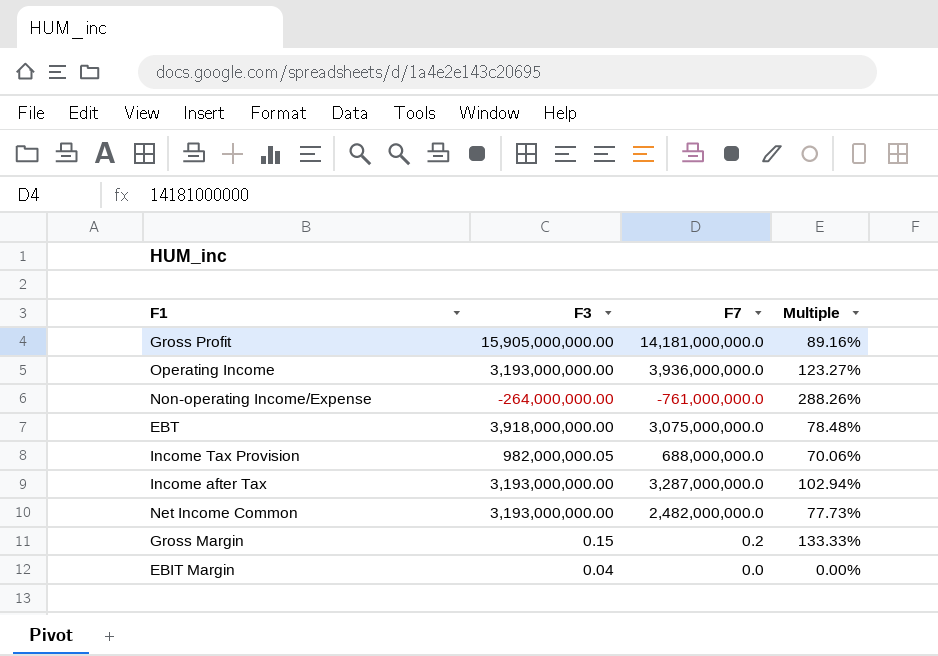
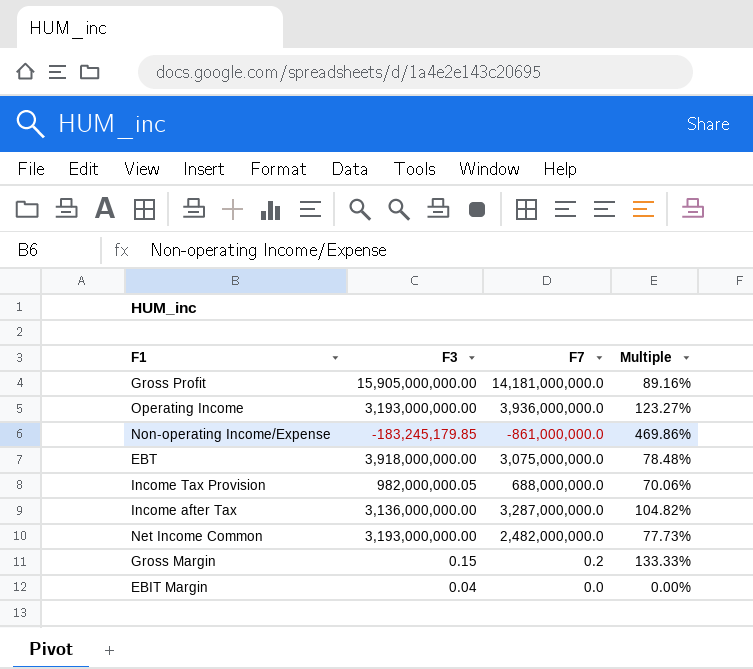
Non-operating Income/Expense | F3: -264,000,000.00 -> -183,245,179.85
Non-operating Income/Expense | F7: -761,000,000.0 -> -861,000,000.0
Non-operating Income/Expense | Multiple: 288.26% -> 469.86%
Income after Tax | F3: 3,193,000,000.00 -> 3,136,000,000.00
Income after Tax | Multiple: 102.94% -> 104.82%

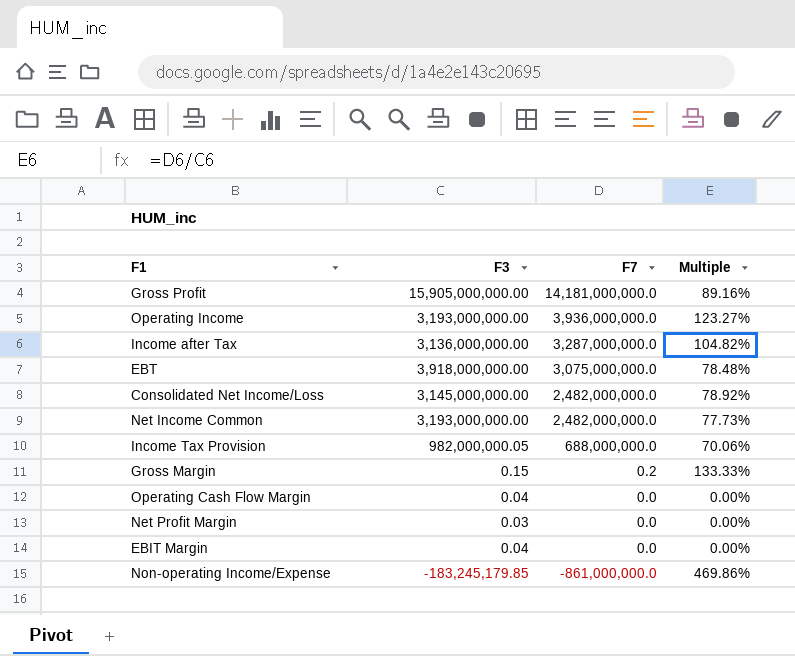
row order: none -> F7 descending
row Consolidated Net Income/Loss: none -> 3,145,000,000.00 | 2,482,000,000.0 | 78.92%
row Operating Cash Flow Margin: none -> 0.04 | 0.0 | 0.00%
row Net Profit Margin: none -> 0.03 | 0.0 | 0.00%

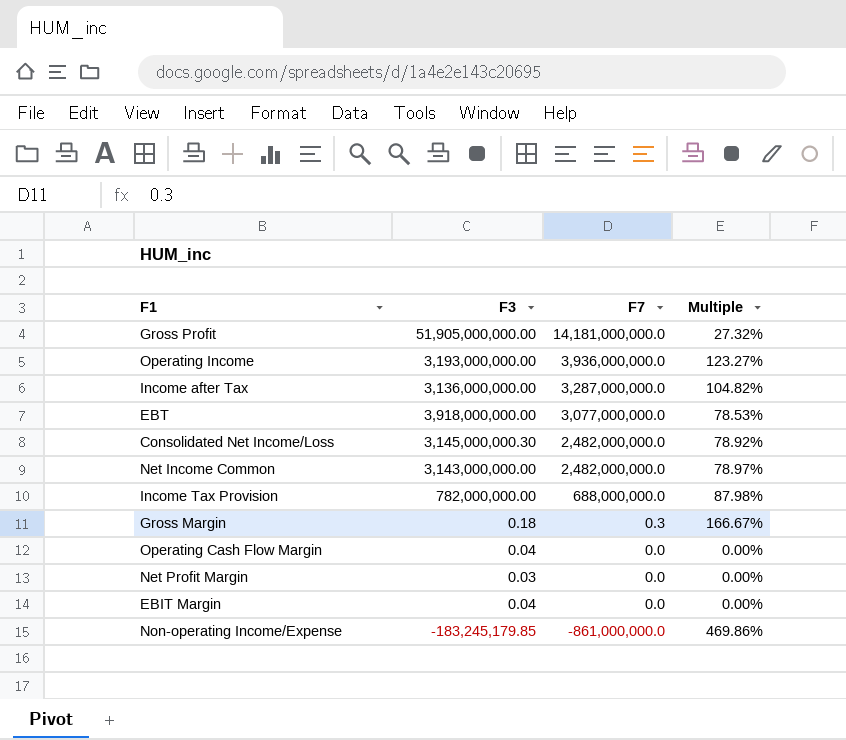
Gross Profit | F3: 15,905,000,000.00 -> 51,905,000,000.00
Gross Profit | Multiple: 89.16% -> 27.32%
EBT | F7: 3,075,000,000.0 -> 3,077,000,000.0
EBT | Multiple: 78.48% -> 78.53%
Consolidated Net Income/Loss | F3: 3,145,000,000.00 -> 3,145,000,000.30
Net Income Common | F3: 3,193,000,000.00 -> 3,143,000,000.00
Net Income Common | Multiple: 77.73% -> 78.97%
Income Tax Provision | F3: 982,000,000.05 -> 782,000,000.00
Income Tax Provision | Multiple: 70.06% -> 87.98%
Gross Margin | F3: 0.15 -> 0.18
Gross Margin | F7: 0.2 -> 0.3
Gross Margin | Multiple: 133.33% -> 166.67%

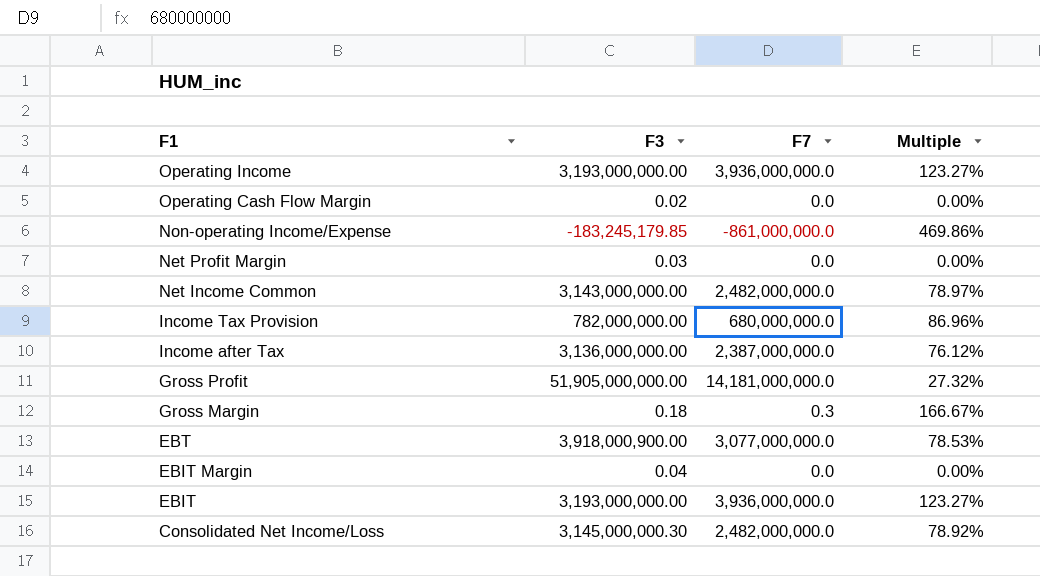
row order: F7 descending -> F1 descending
Operating Cash Flow Margin | F3: 0.04 -> 0.02
Income Tax Provision | F7: 688,000,000.0 -> 680,000,000.0
Income Tax Provision | Multiple: 87.98% -> 86.96%
Income after Tax | F7: 3,287,000,000.0 -> 2,387,000,000.0
Income after Tax | Multiple: 104.82% -> 76.12%
EBT | F3: 3,918,000,000.00 -> 3,918,000,900.00
row EBIT: none -> 3,193,000,000.00 | 3,936,000,000.0 | 123.27%

